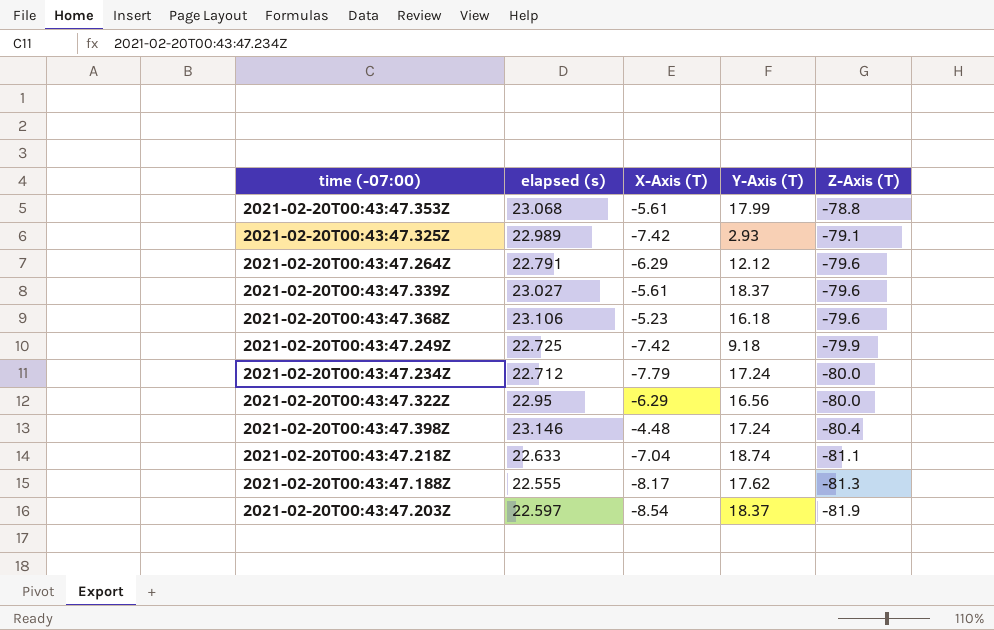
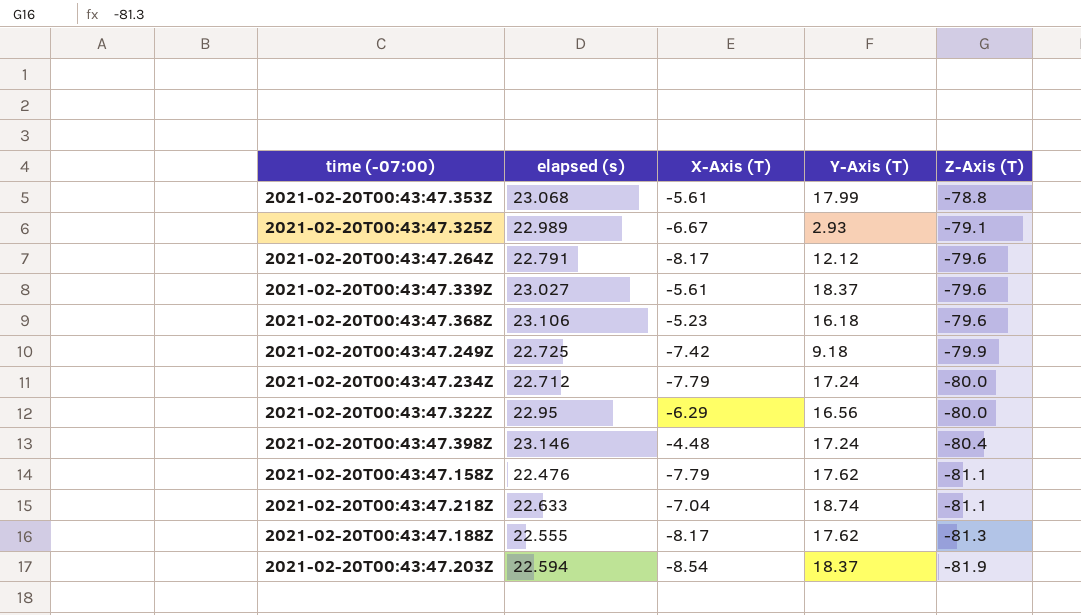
2021-02-20T00:43:47.325Z | X-Axis (T): -7.42 -> -6.67
2021-02-20T00:43:47.264Z | X-Axis (T): -6.29 -> -8.17
row 2021-02-20T00:43:47.158Z: none -> 22.476 | -7.79 | 17.62 | -81.1
2021-02-20T00:43:47.203Z | elapsed (s): 22.597 -> 22.594

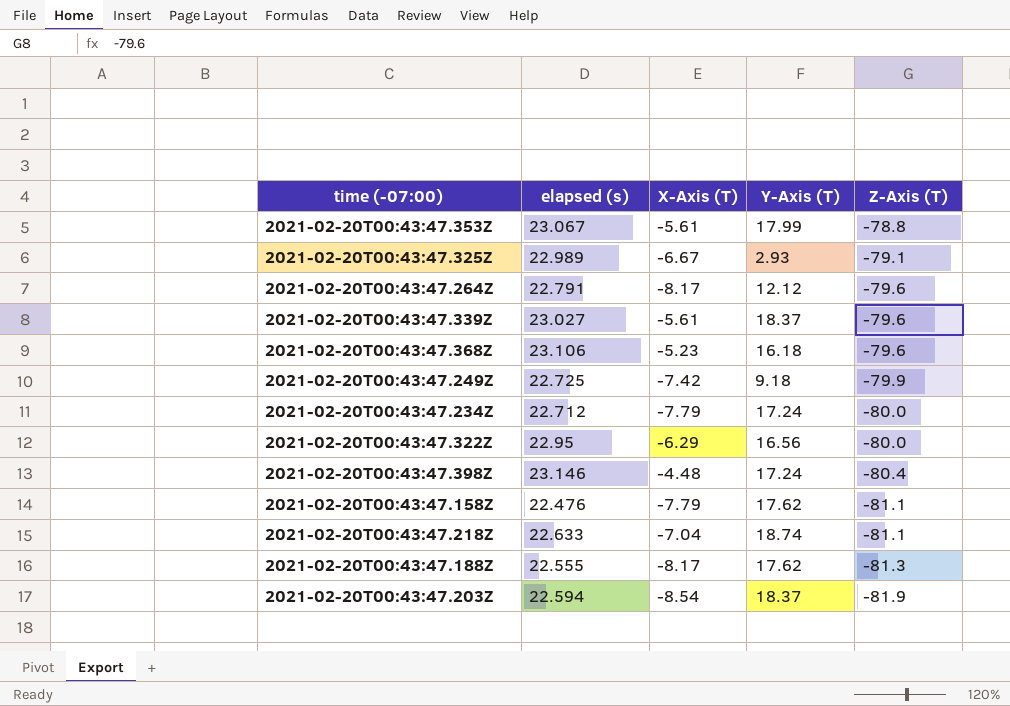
2021-02-20T00:43:47.353Z | elapsed (s): 23.068 -> 23.067

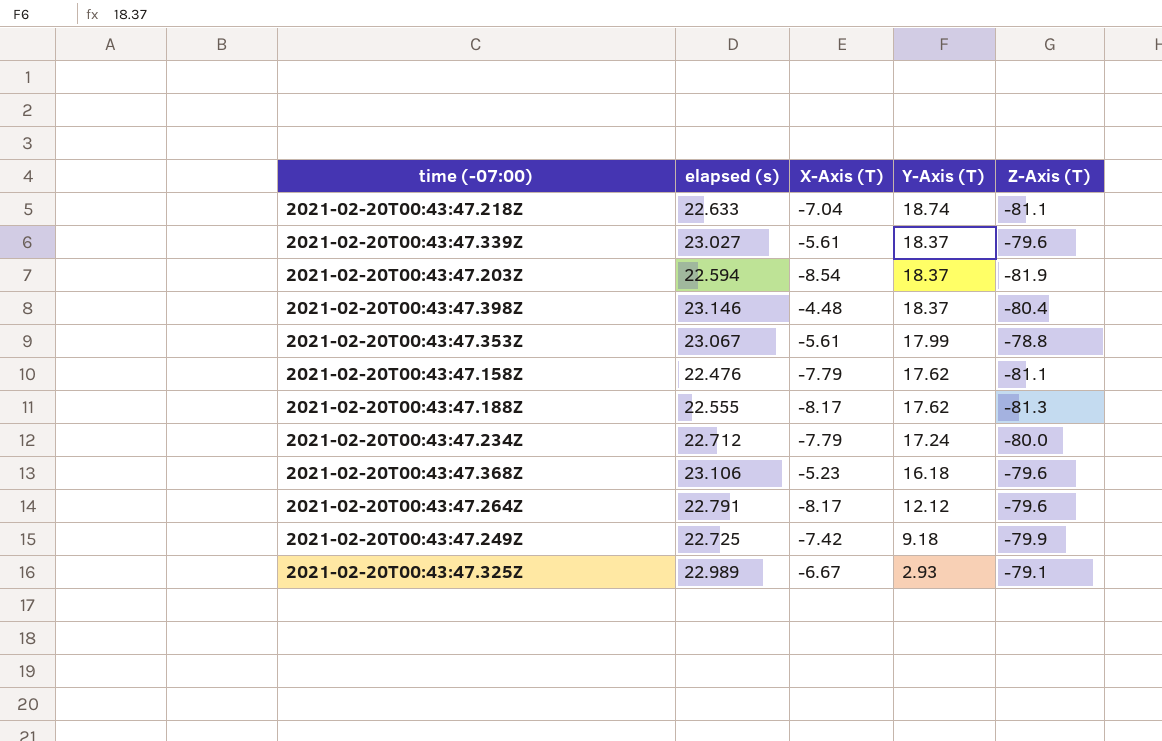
row order: Z-Axis (T) descending -> Y-Axis (T) descending
row 2021-02-20T00:43:47.322Z: 22.95 | -6.29 | 16.56 | -80.0 -> none
2021-02-20T00:43:47.398Z | Y-Axis (T): 17.24 -> 18.37

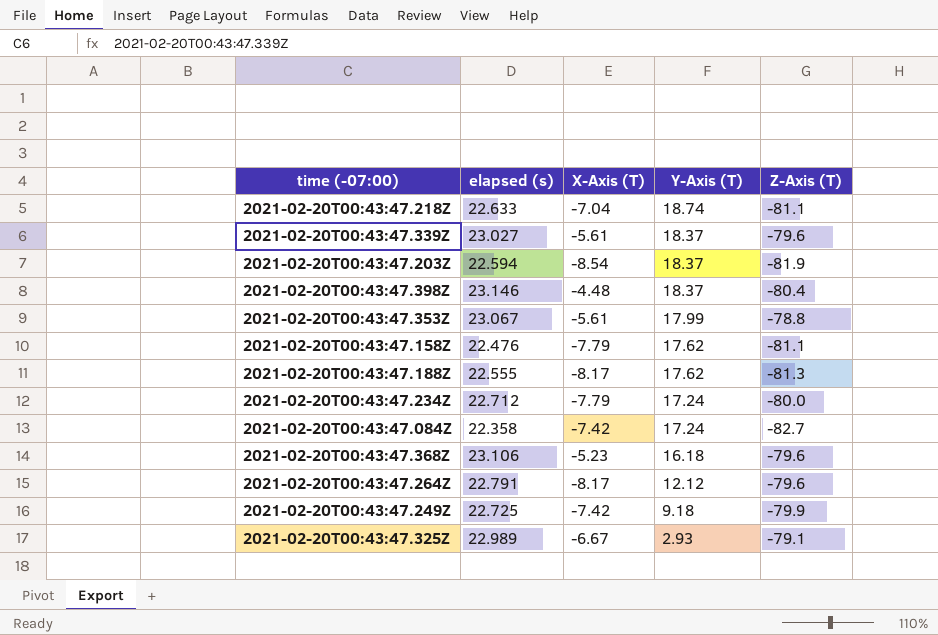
row 2021-02-20T00:43:47.084Z: none -> 22.358 | -7.42 | 17.24 | -82.7

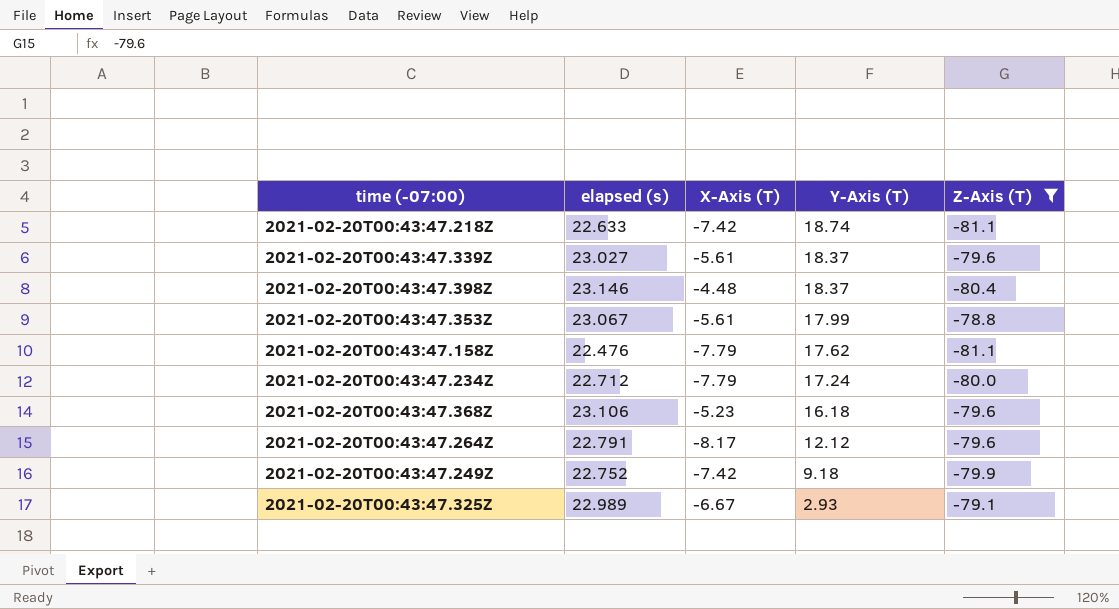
filter: none -> Z-Axis (T) >= -81.1
2021-02-20T00:43:47.218Z | X-Axis (T): -7.04 -> -7.42
2021-02-20T00:43:47.249Z | elapsed (s): 22.725 -> 22.752

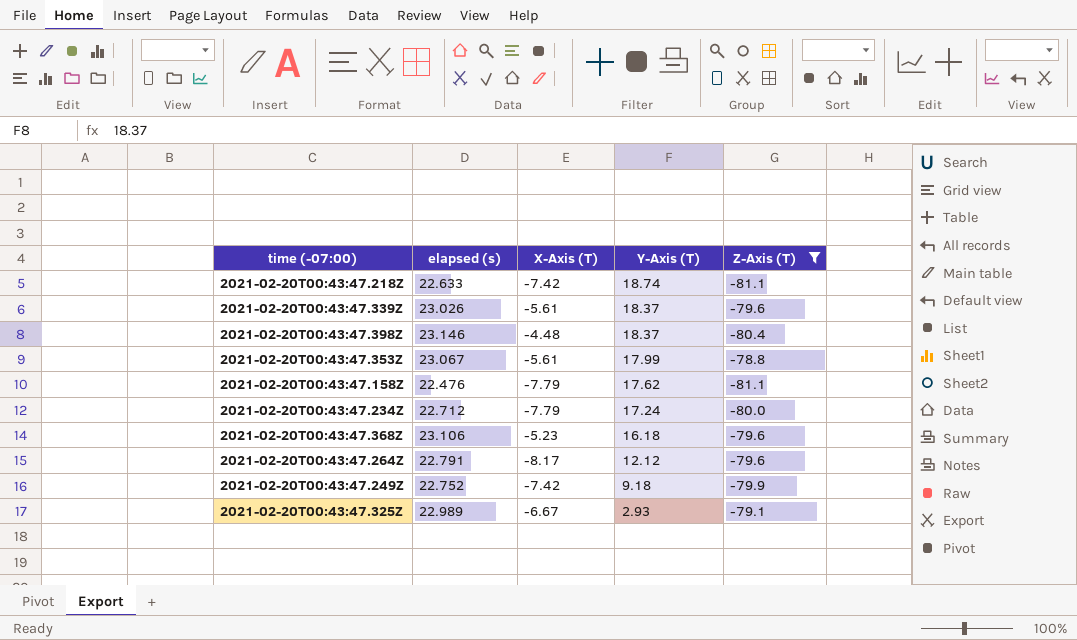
2021-02-20T00:43:47.339Z | elapsed (s): 23.027 -> 23.026

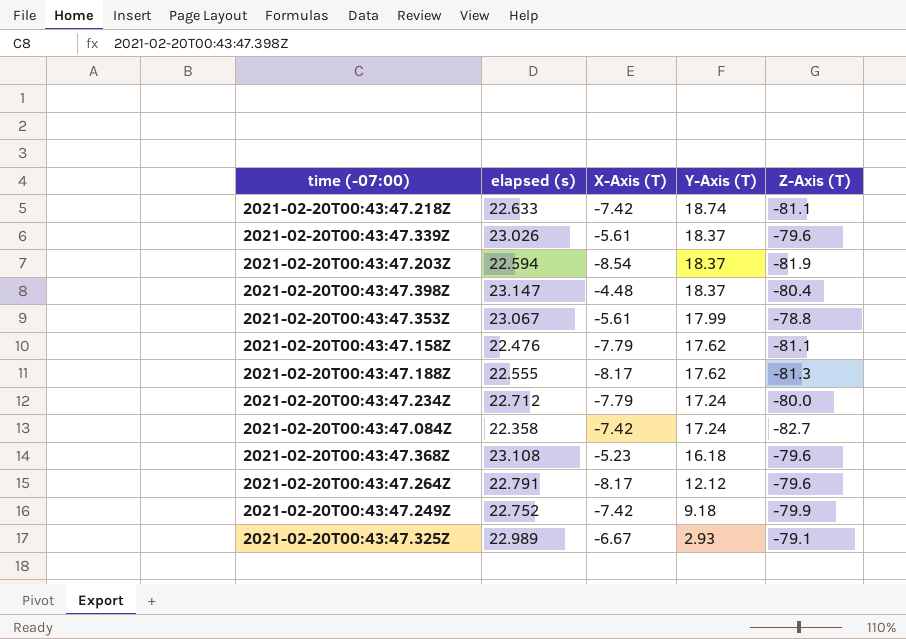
filter: Z-Axis (T) >= -81.1 -> none
2021-02-20T00:43:47.398Z | elapsed (s): 23.146 -> 23.147
2021-02-20T00:43:47.368Z | elapsed (s): 23.106 -> 23.108

